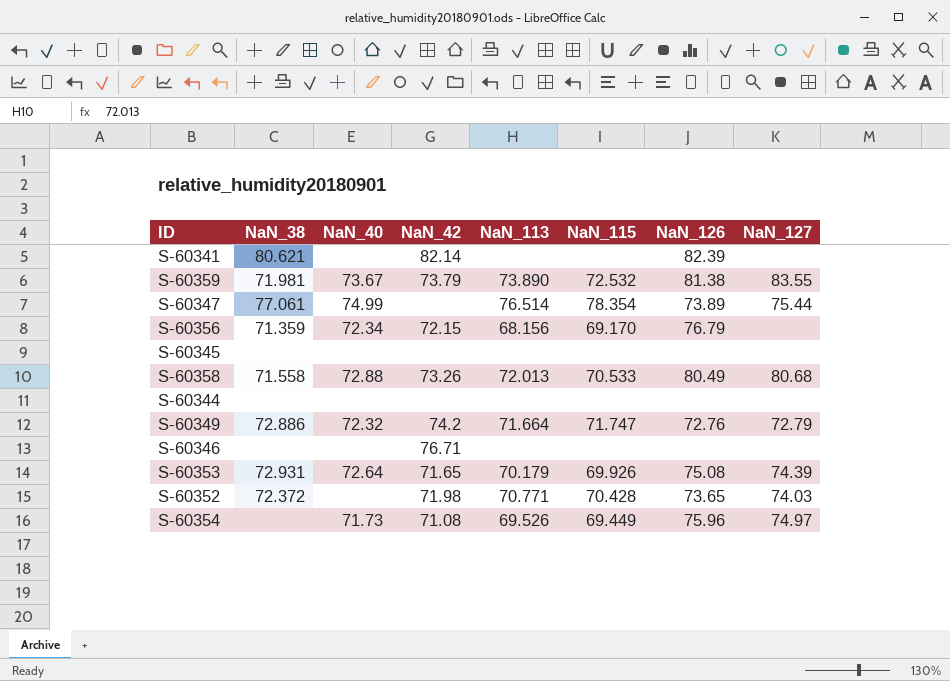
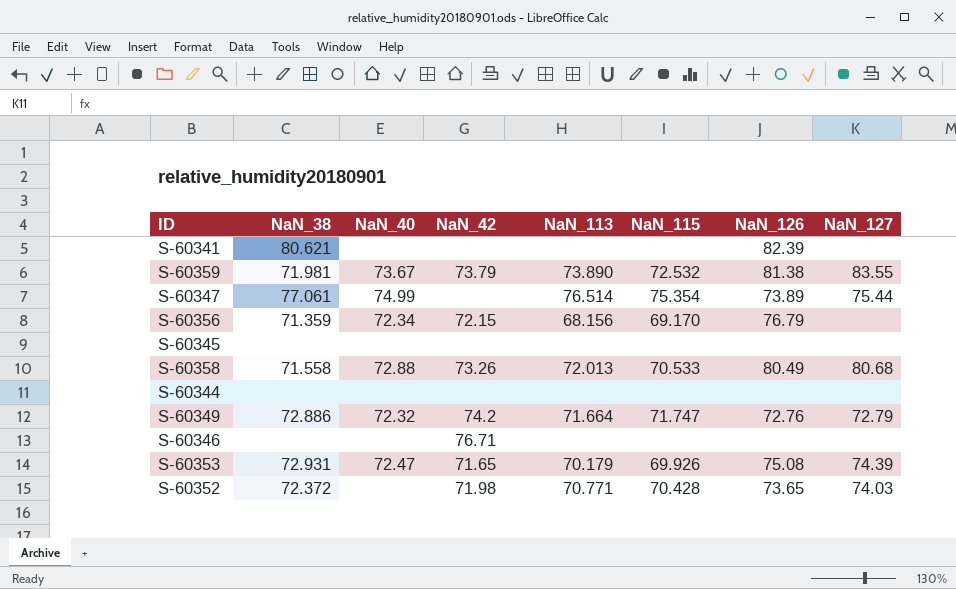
row S-60354: none | 71.73 | 71.08 | 69.526 | 69.449 | 75.96 | 74.97 -> none
S-60341 | NaN_42: 82.14 -> none
S-60347 | NaN_115: 78.354 -> 75.354
S-60353 | NaN_40: 72.64 -> 72.47

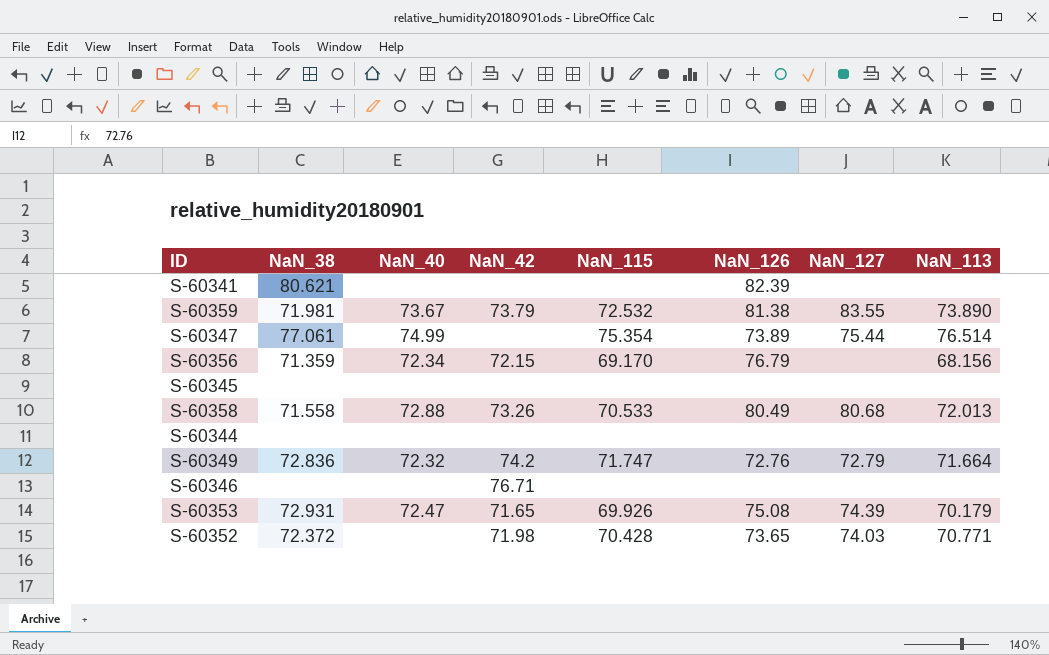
column NaN_113 | position: 5 -> 8
S-60349 | NaN_38: 72.886 -> 72.836

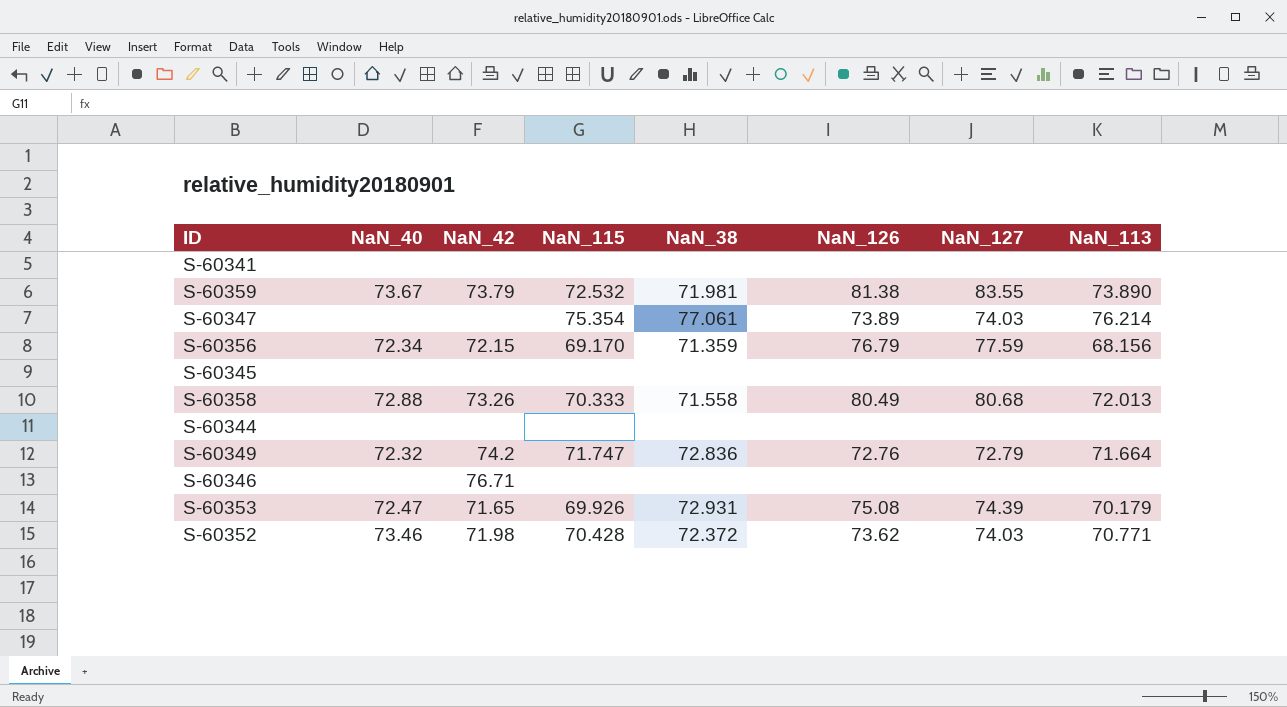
column NaN_38 | position: 2 -> 5
S-60341 | NaN_38: 80.621 -> none
S-60341 | NaN_126: 82.39 -> none
S-60347 | NaN_40: 74.99 -> none
S-60347 | NaN_127: 75.44 -> 74.03
S-60347 | NaN_113: 76.514 -> 76.214
S-60356 | NaN_127: none -> 77.59
S-60358 | NaN_115: 70.533 -> 70.333
S-60352 | NaN_40: none -> 73.46
S-60352 | NaN_126: 73.65 -> 73.62

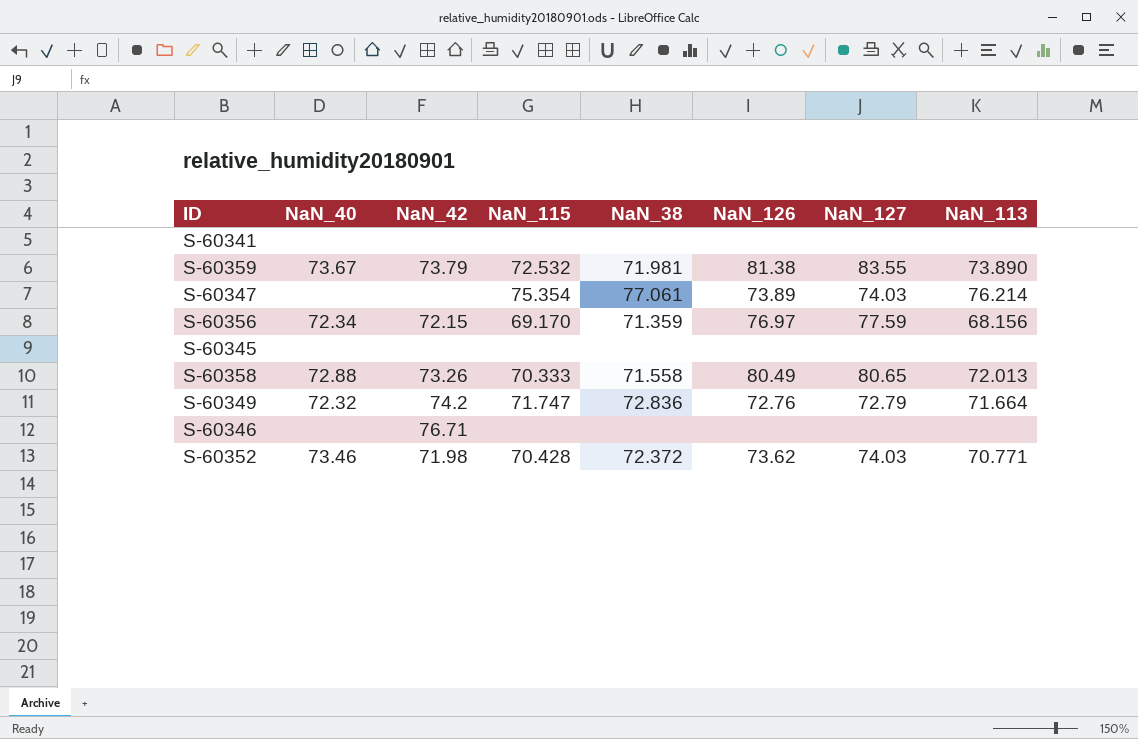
row S-60344: none | none | none | none | none | none | none -> none
row S-60353: 72.47 | 71.65 | 69.926 | 72.931 | 75.08 | 74.39 | 70.179 -> none
S-60356 | NaN_126: 76.79 -> 76.97
S-60358 | NaN_127: 80.68 -> 80.65

